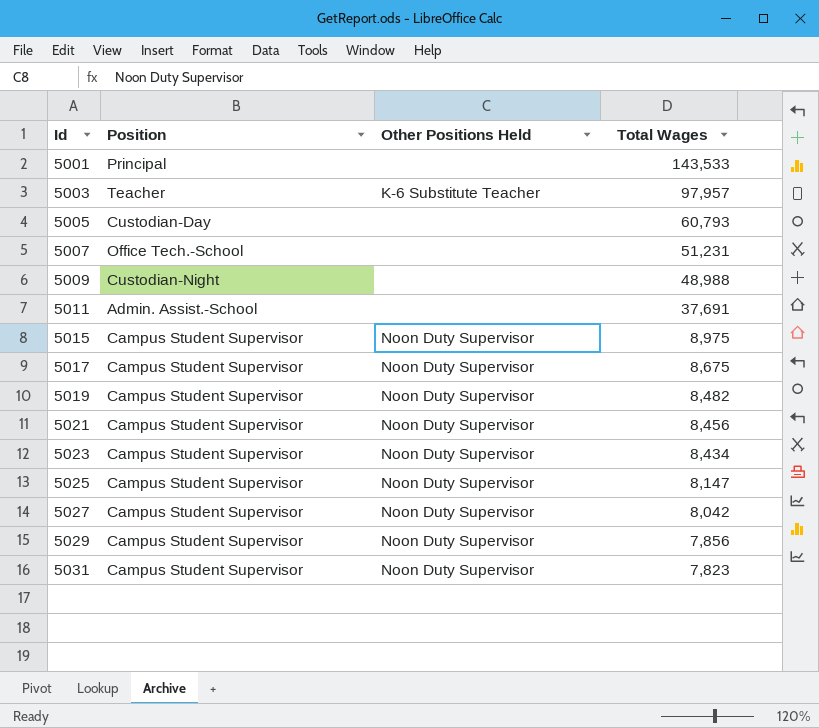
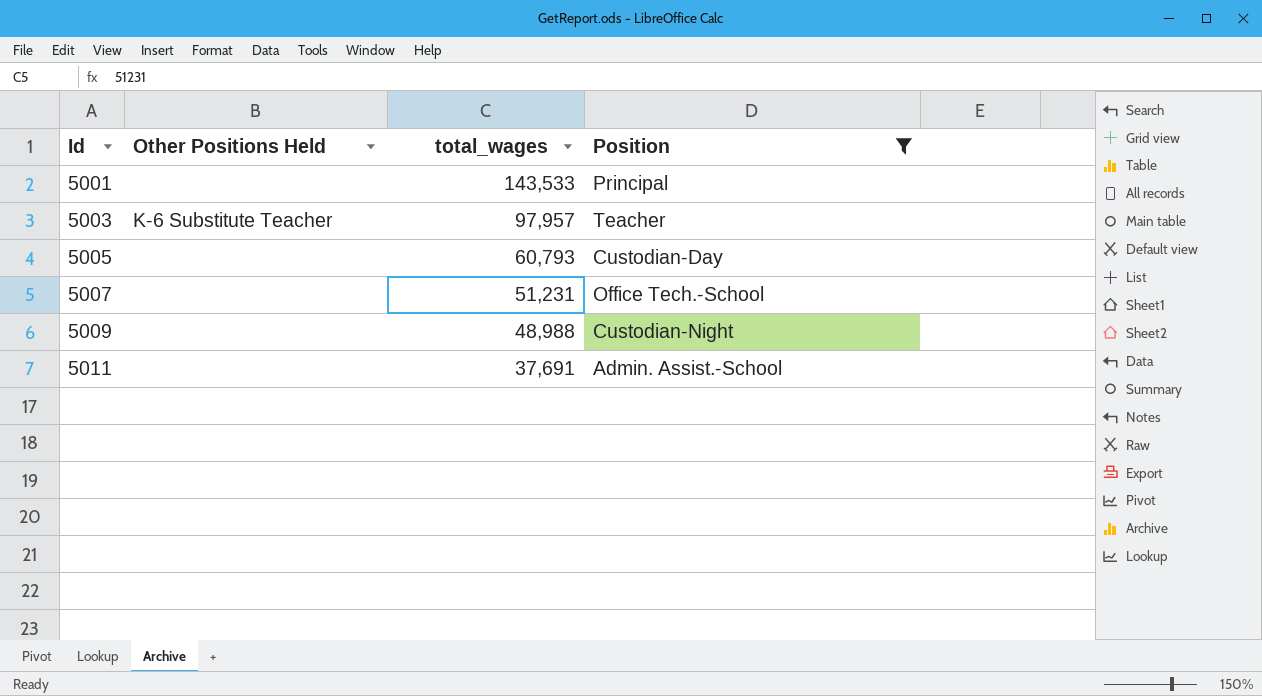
filter: none -> Position != Campus Student Supervisor
column name: Total Wages -> total_wages
column Position | position: 2 -> 4

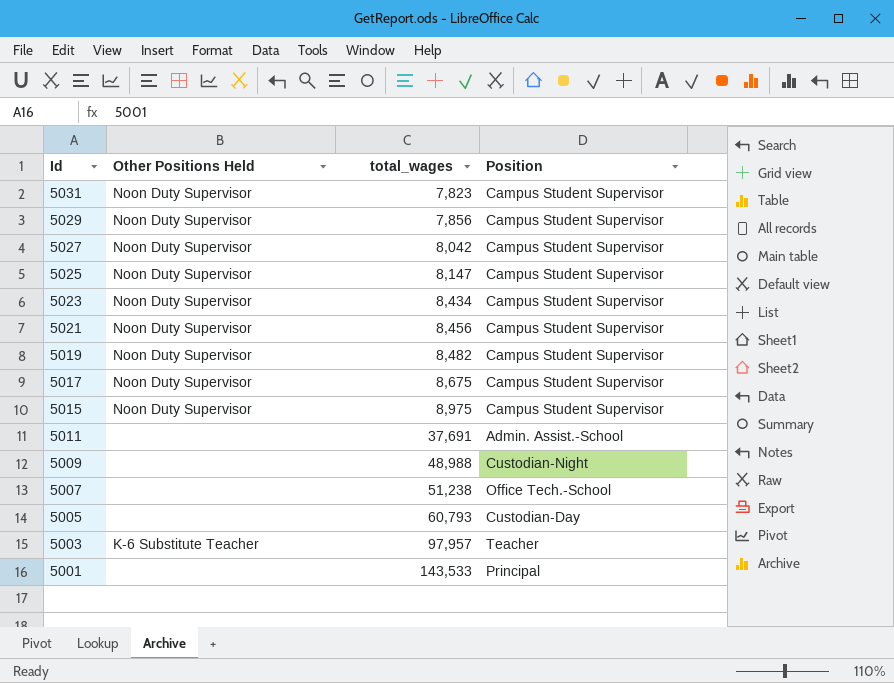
filter: Position != Campus Student Supervisor -> none
row order: Id ascending -> Id descending
5007 | total_wages: 51,231 -> 51,238

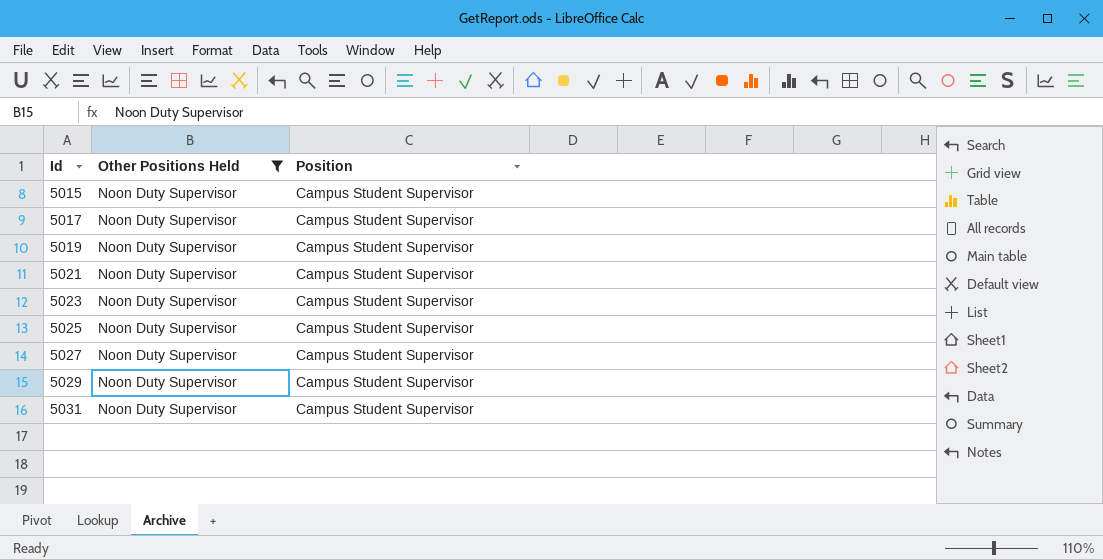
filter: none -> Other Positions Held = Noon Duty Supervisor
row order: Id descending -> Id ascending
column total_wages | position: 3 -> none

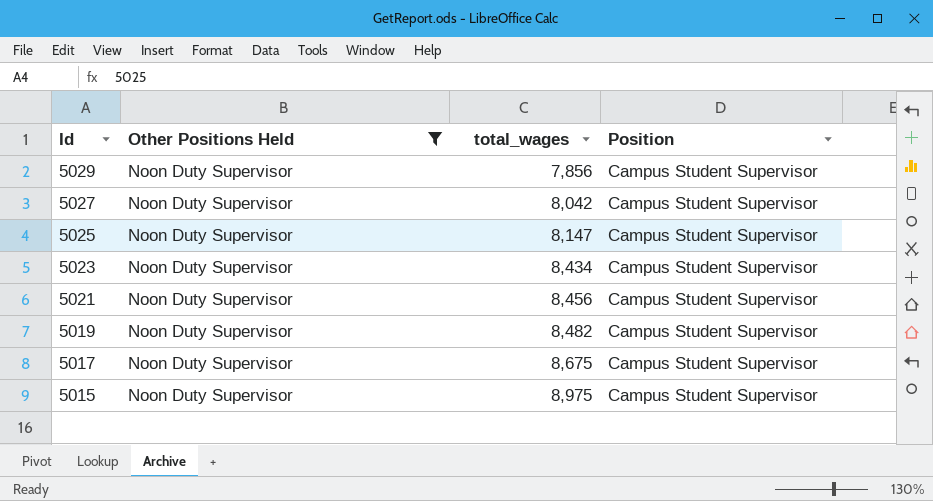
row order: Id ascending -> Id descending
column total_wages | position: none -> 3
row 5031: Noon Duty Supervisor | Campus Student Supervisor -> none

